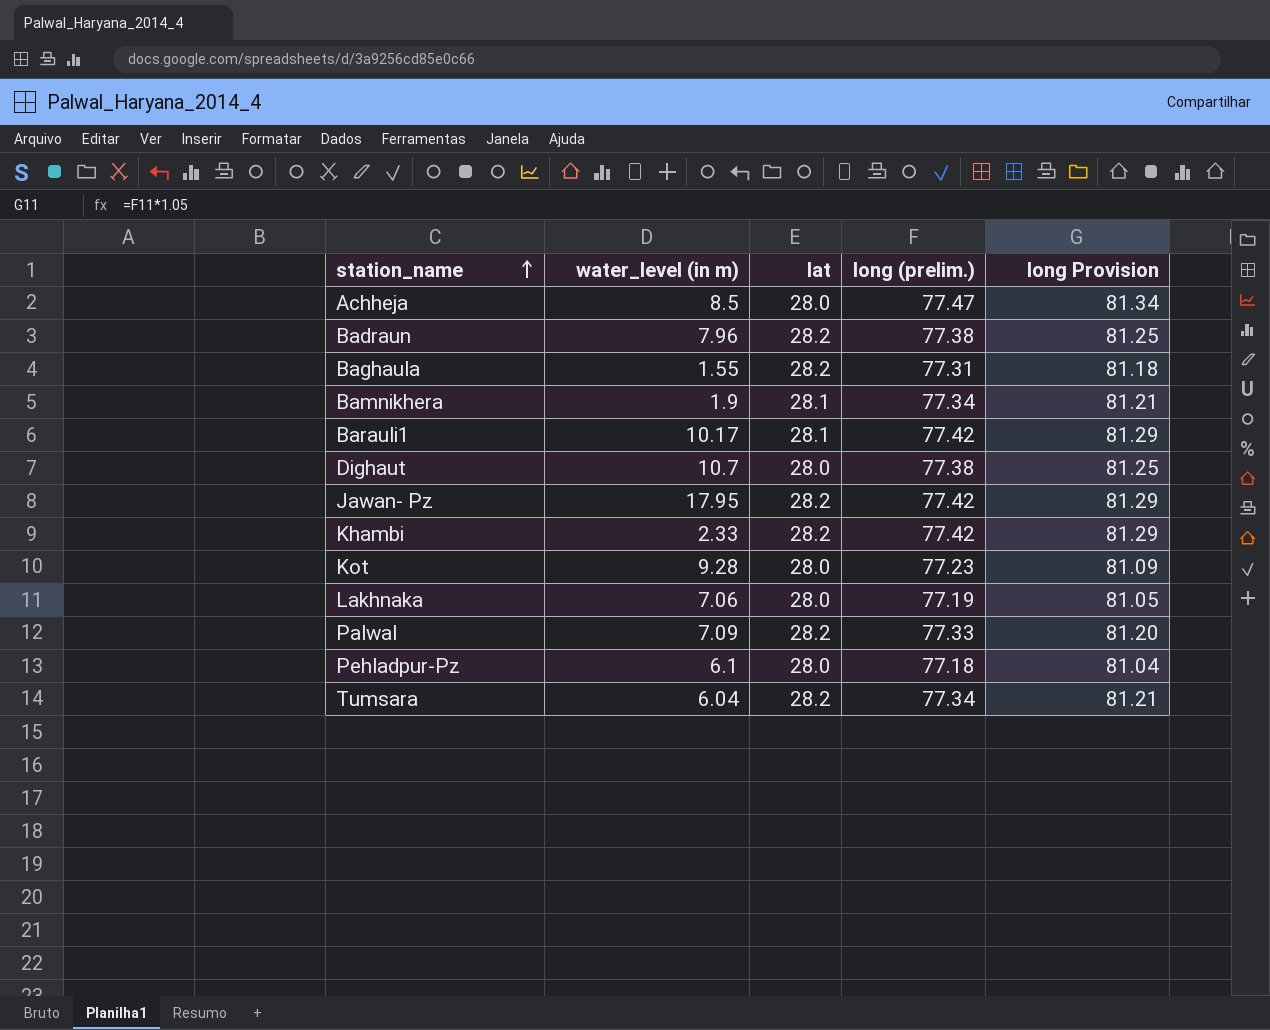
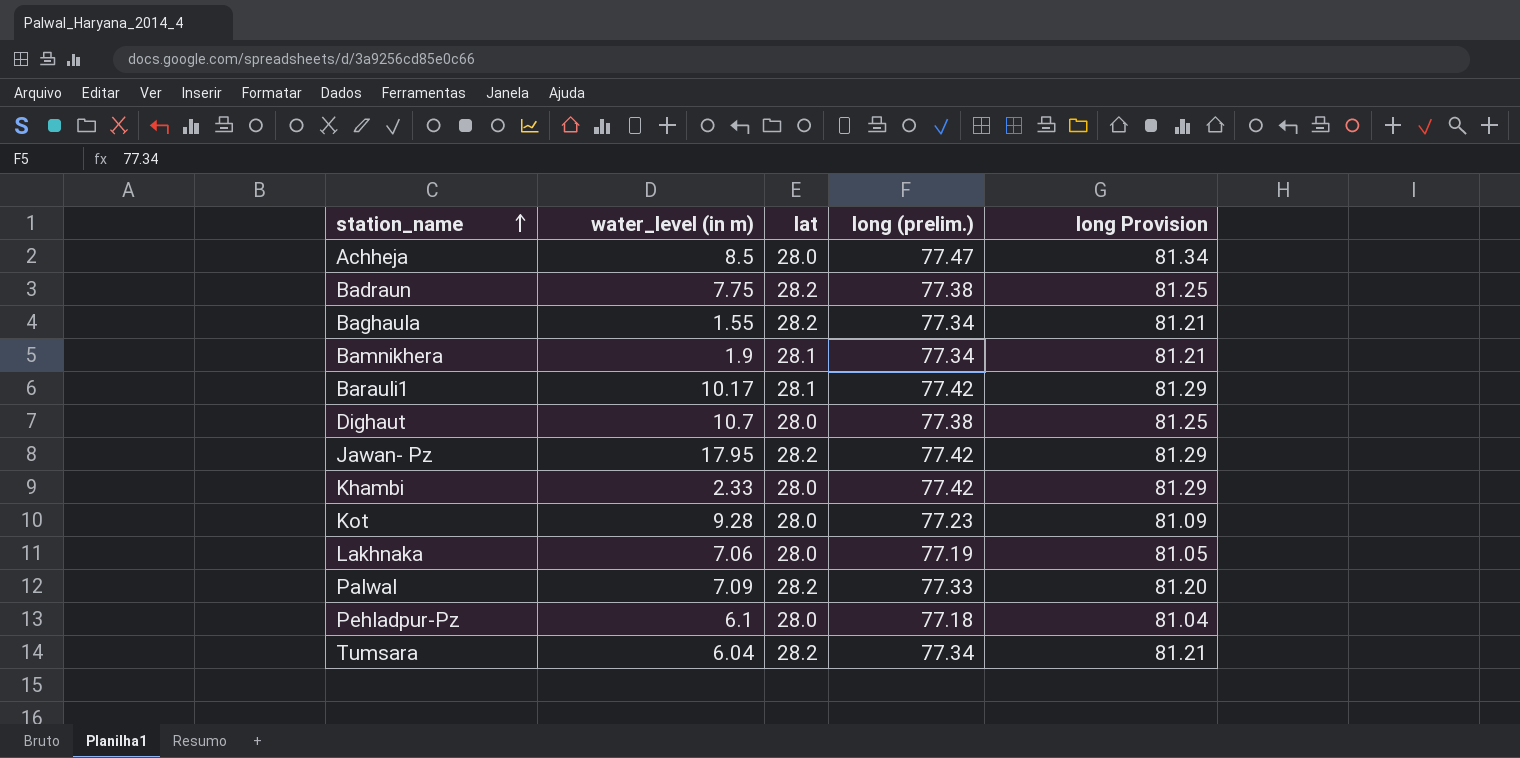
Badraun | water_level (in m): 7.96 -> 7.75
Baghaula | long (prelim.): 77.31 -> 77.34
Baghaula | long Provision: 81.18 -> 81.21
Khambi | lat: 28.2 -> 28.0

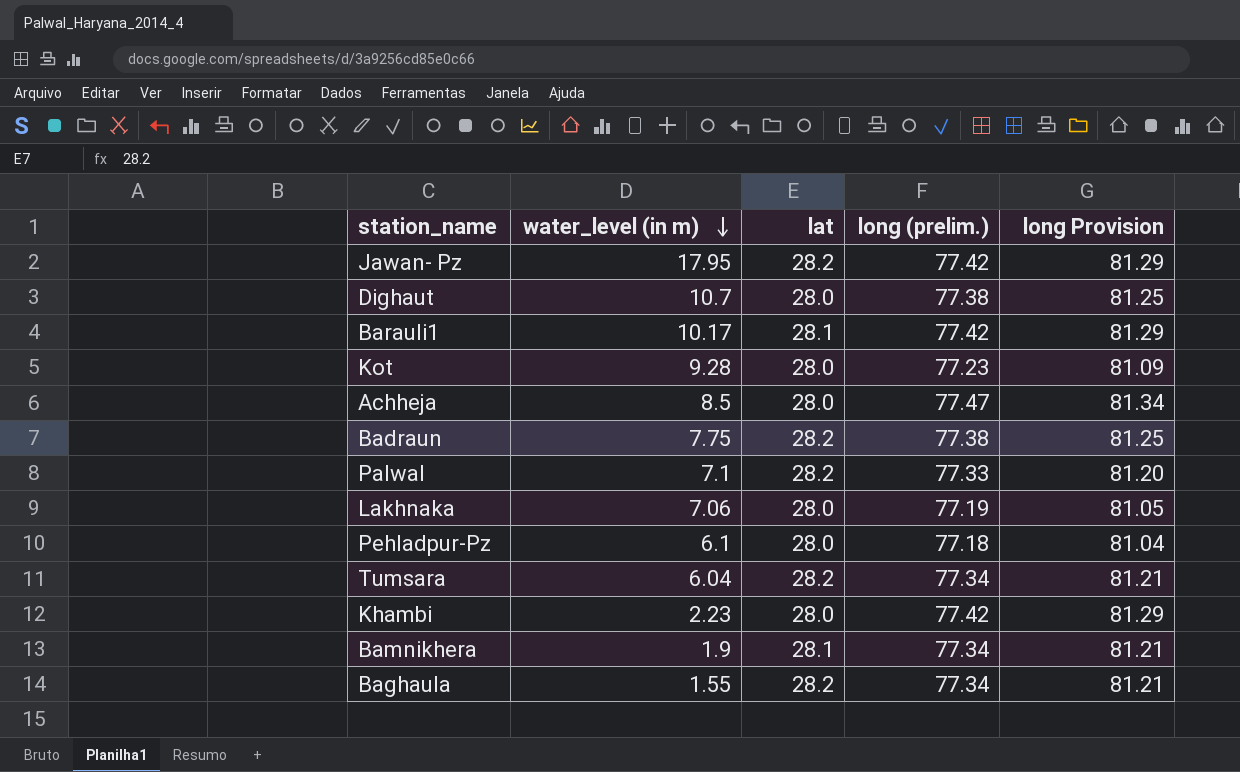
row order: station_name ascending -> water_level (in m) descending
Palwal | water_level (in m): 7.09 -> 7.1
Khambi | water_level (in m): 2.33 -> 2.23

